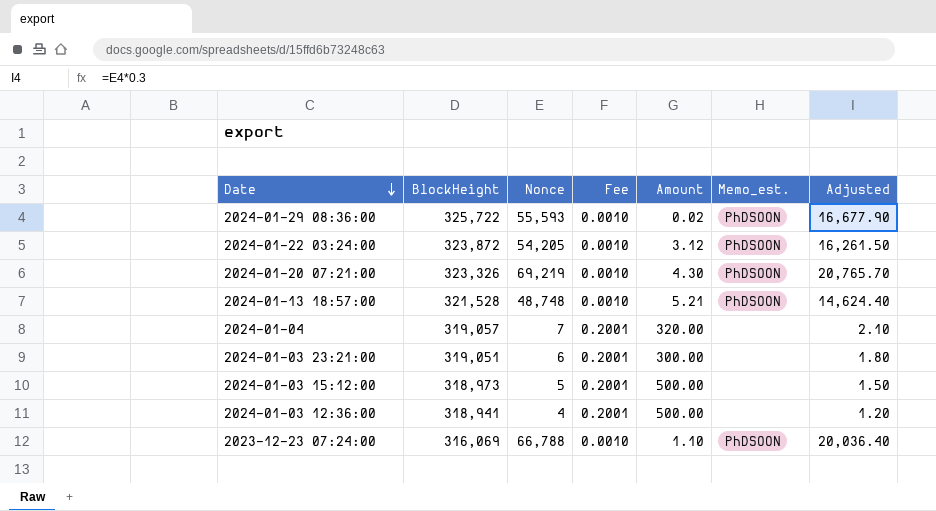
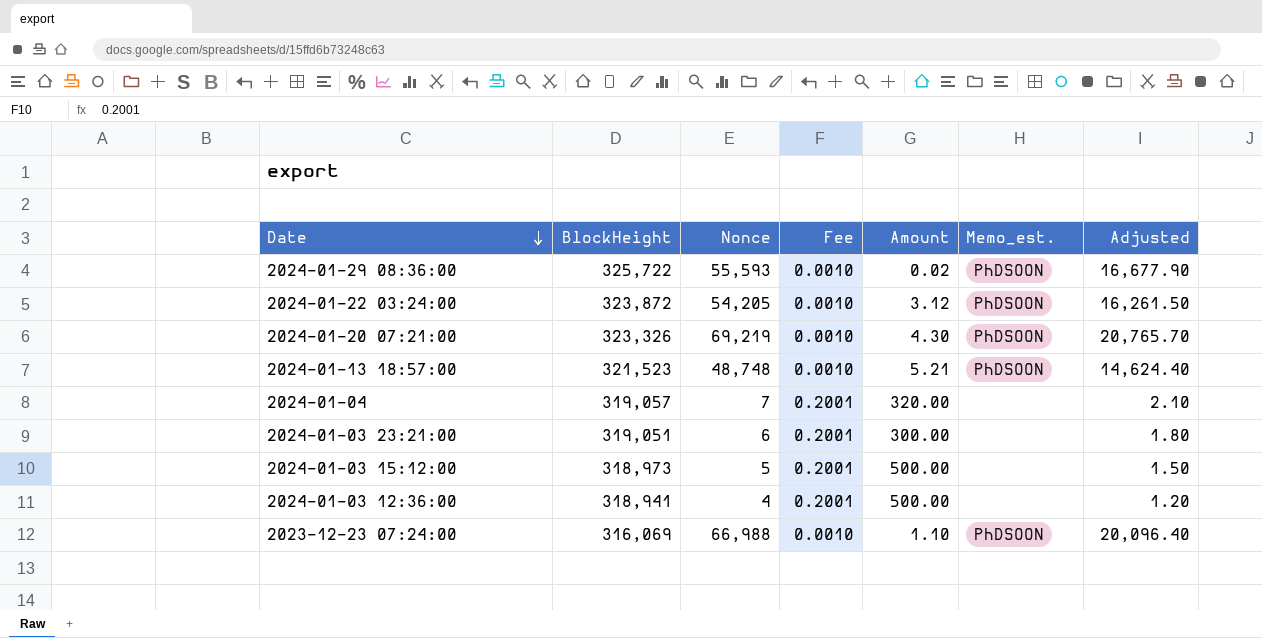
2024-01-13 18:57:00 | BlockHeight: 321,528 -> 321,523
2023-12-23 07:24:00 | Nonce: 66,788 -> 66,988
2023-12-23 07:24:00 | Adjusted: 20,036.40 -> 20,096.40

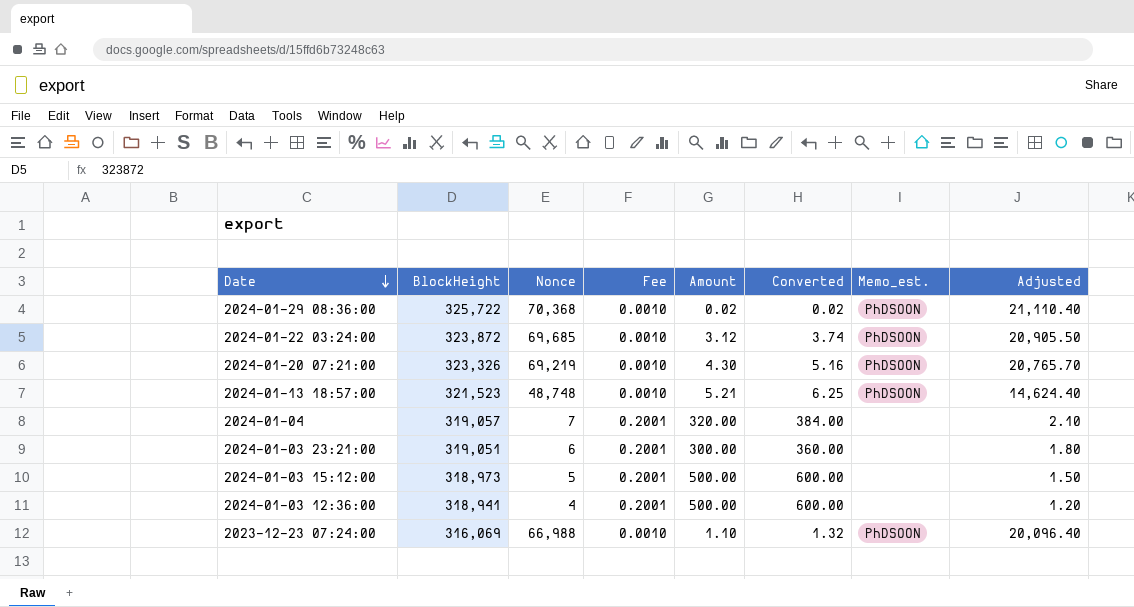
column Converted | formula: none -> [Amount] * 1.2
2024-01-29 08:36:00 | Nonce: 55,593 -> 70,368
2024-01-29 08:36:00 | Adjusted: 16,677.90 -> 21,110.40
2024-01-22 03:24:00 | Nonce: 54,205 -> 69,685
2024-01-22 03:24:00 | Adjusted: 16,261.50 -> 20,905.50

